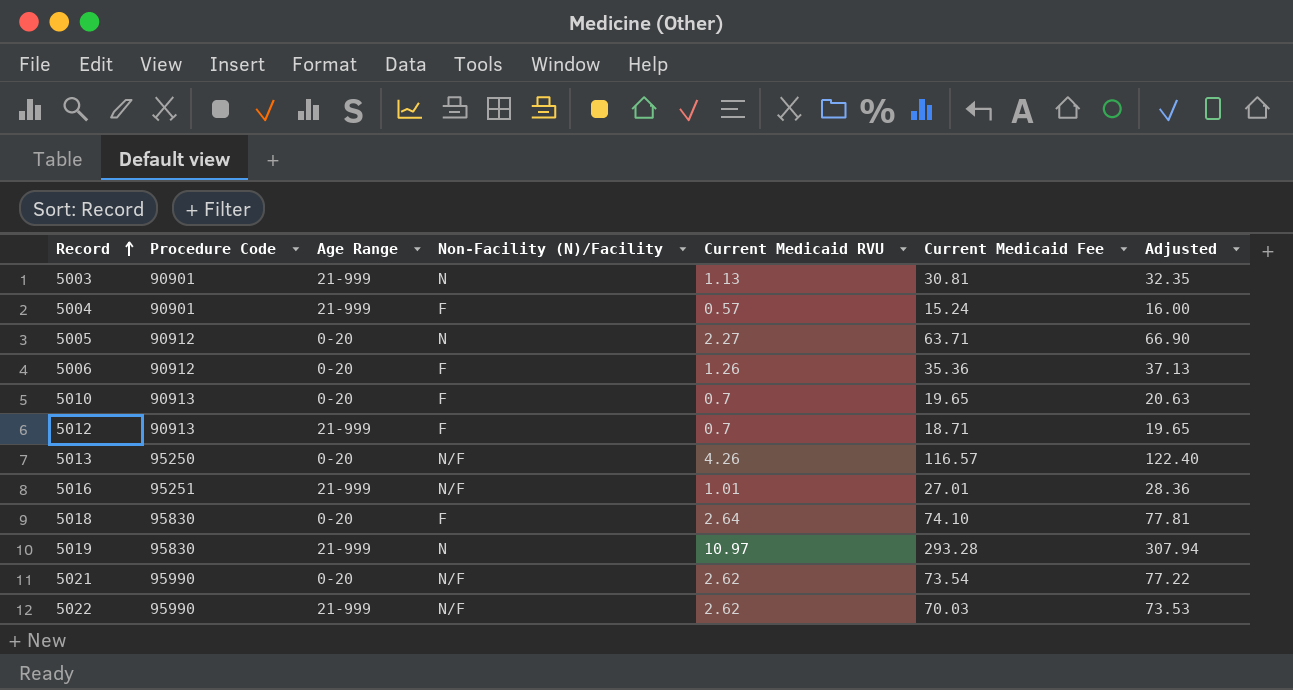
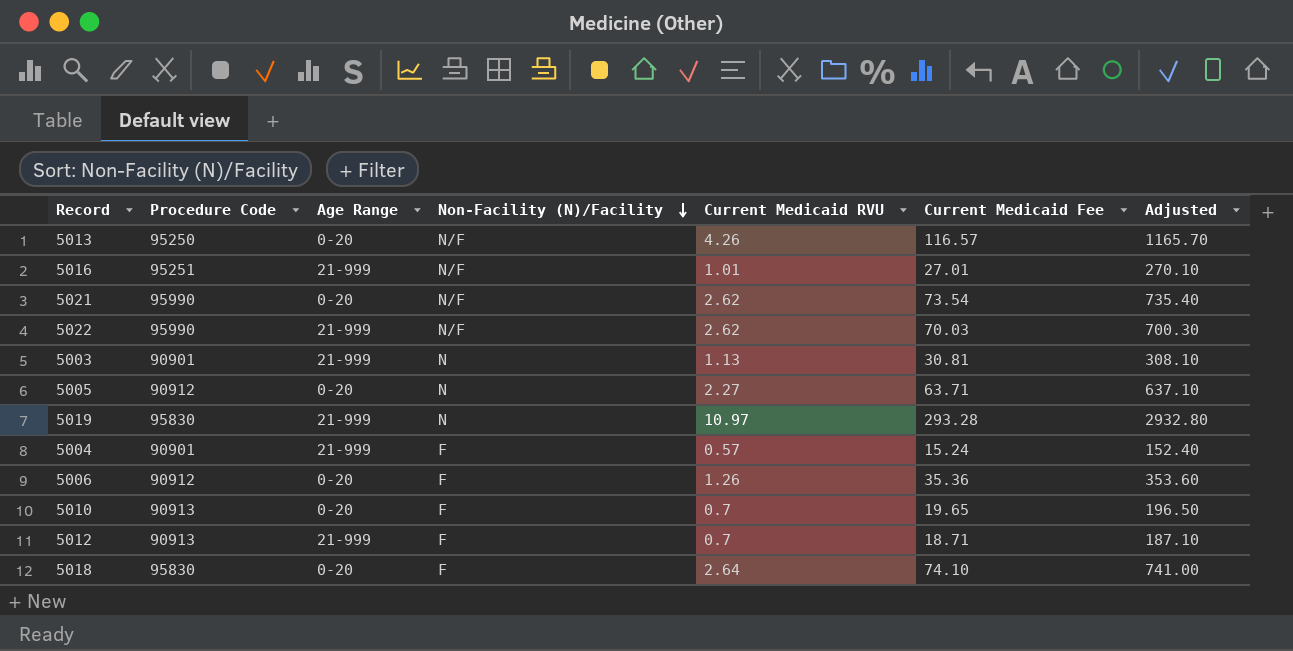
row order: Record ascending -> Non-Facility (N)/Facility descending
column Adjusted | formula: [Current Medicaid Fee] * 1.05 -> [Current Medicaid Fee] * 10

